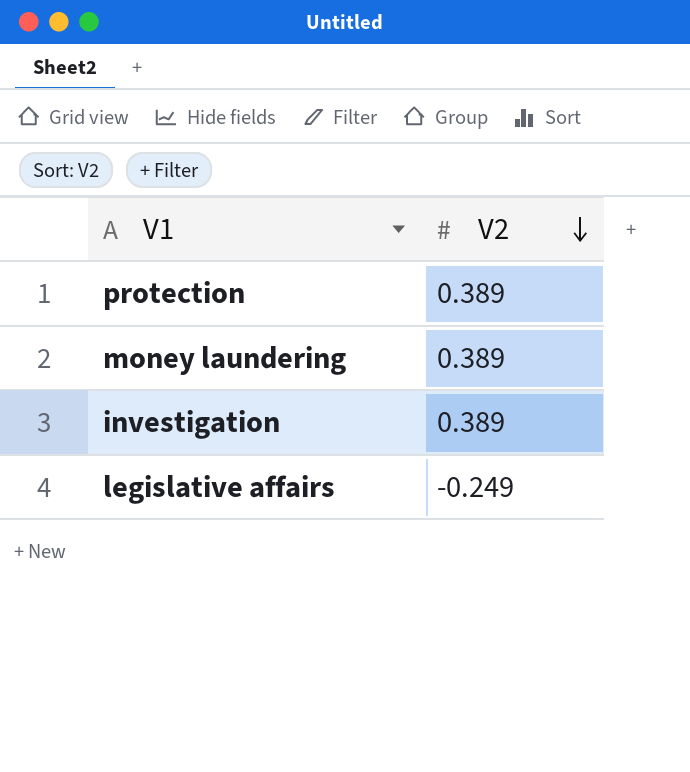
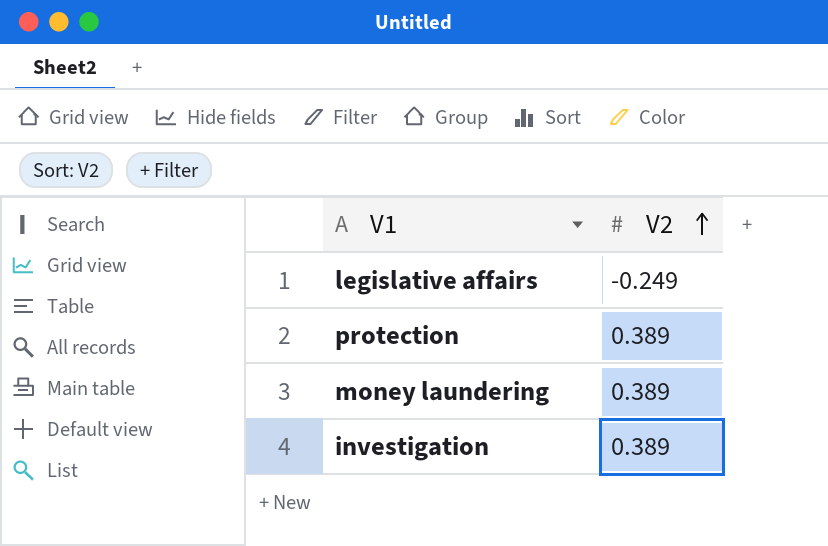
row order: V2 descending -> V2 ascending

